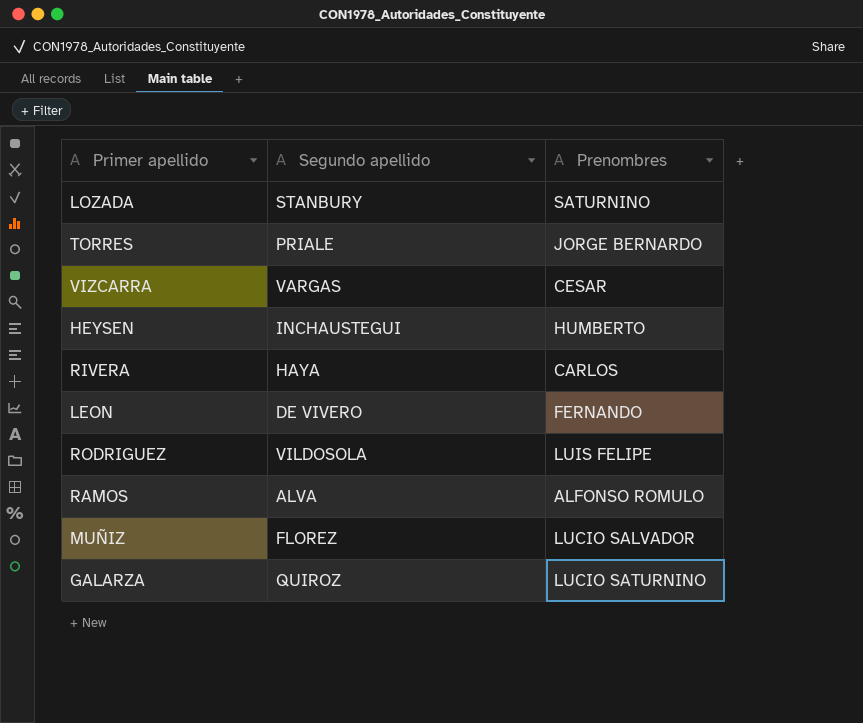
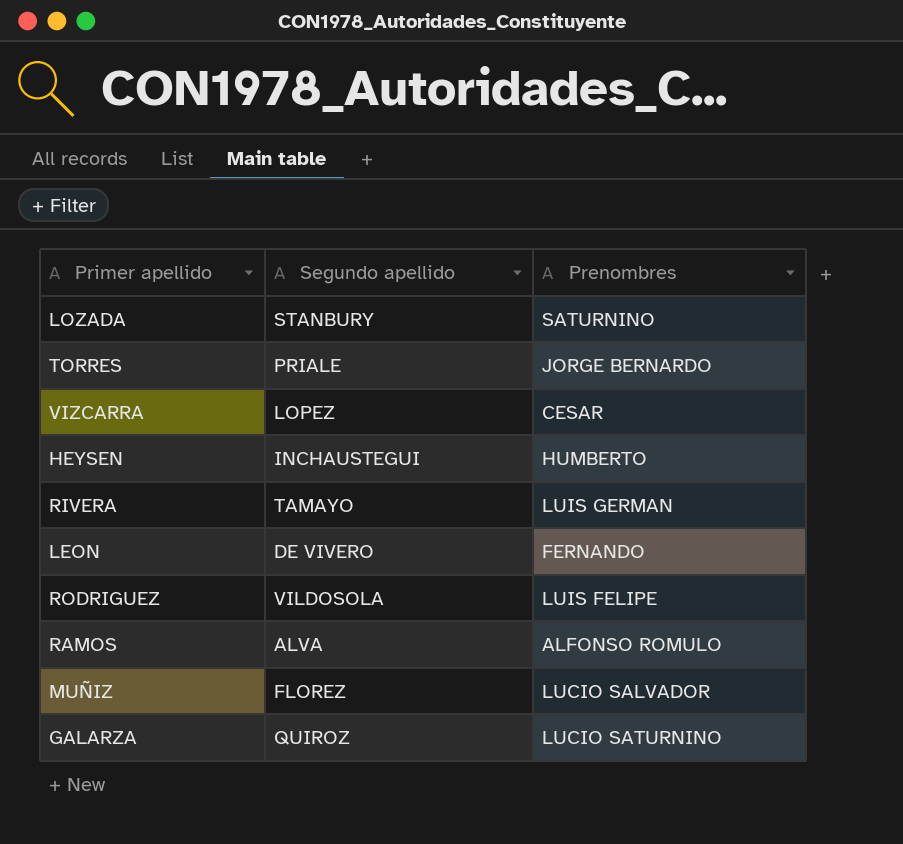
VIZCARRA | Segundo apellido: VARGAS -> LOPEZ
RIVERA | Segundo apellido: HAYA -> TAMAYO
RIVERA | Prenombres: CARLOS -> LUIS GERMAN

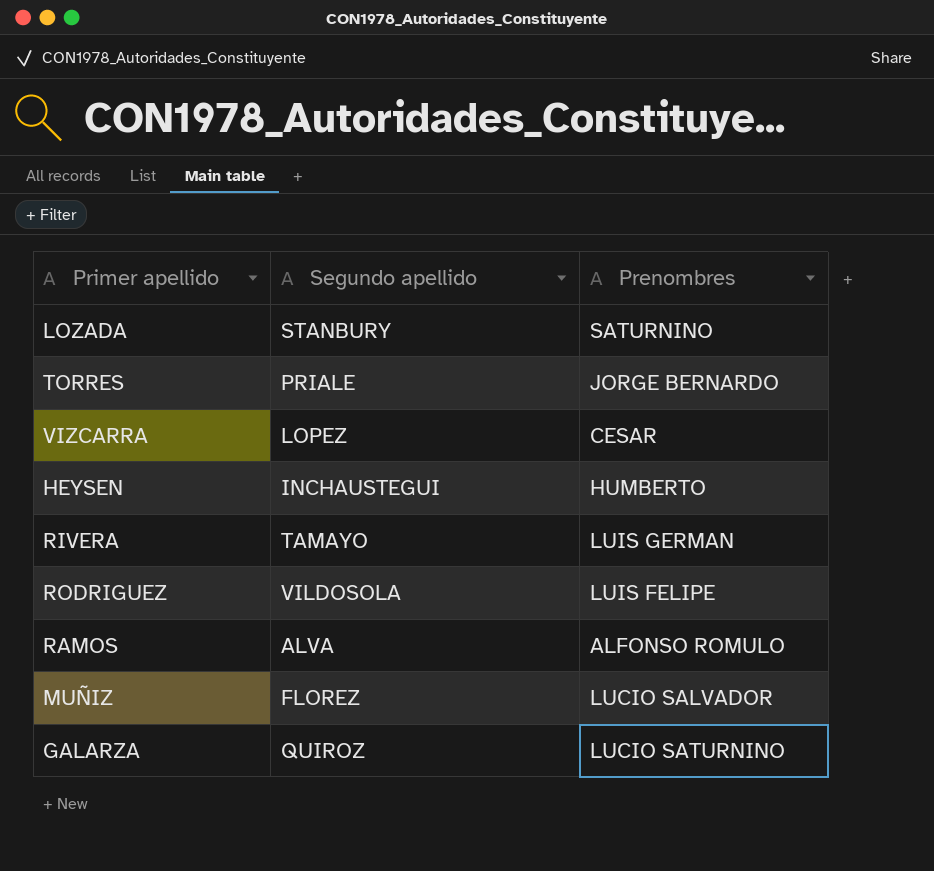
row LEON: DE VIVERO | FERNANDO -> none

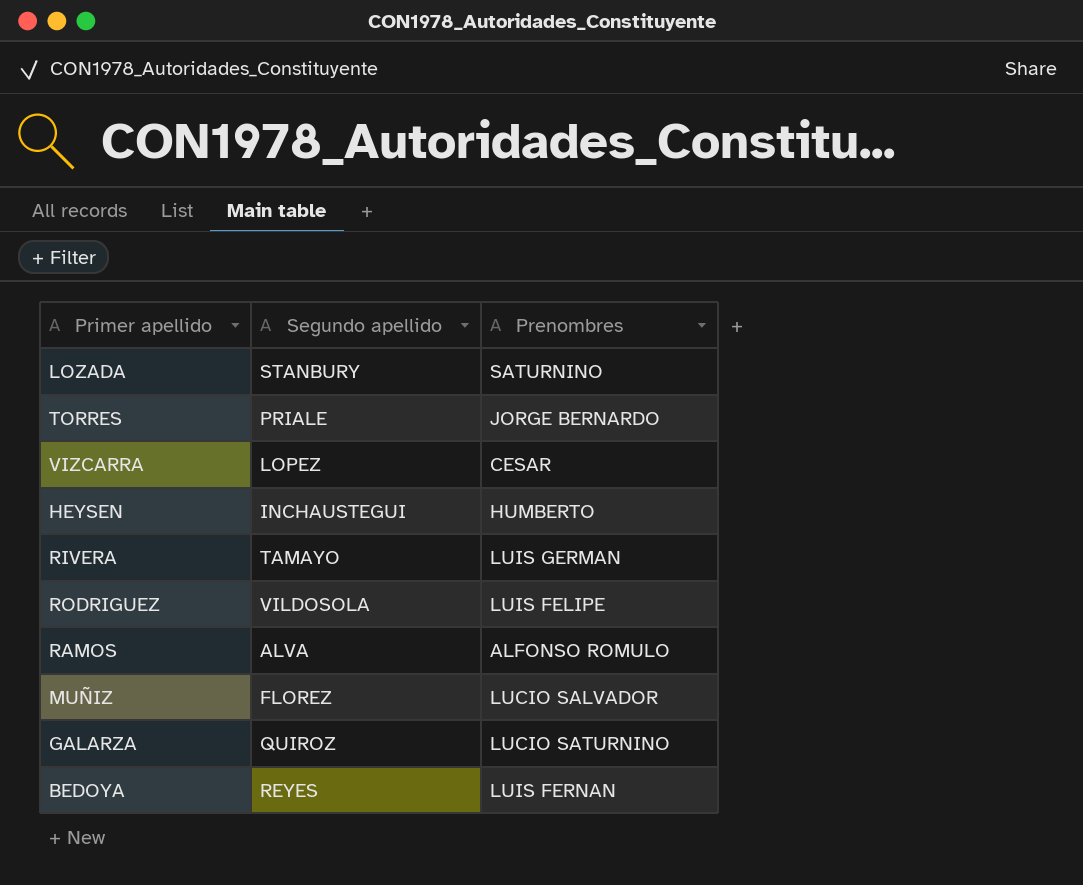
row BEDOYA: none -> REYES | LUIS FERNAN

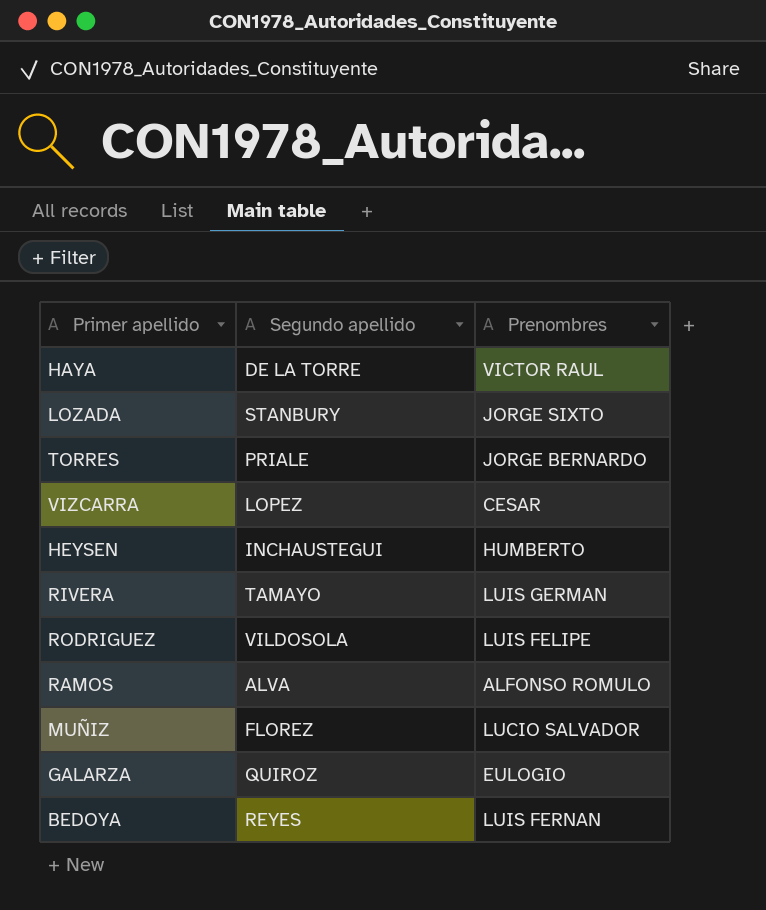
row HAYA: none -> DE LA TORRE | VICTOR RAUL
LOZADA | Prenombres: SATURNINO -> JORGE SIXTO
GALARZA | Prenombres: LUCIO SATURNINO -> EULOGIO

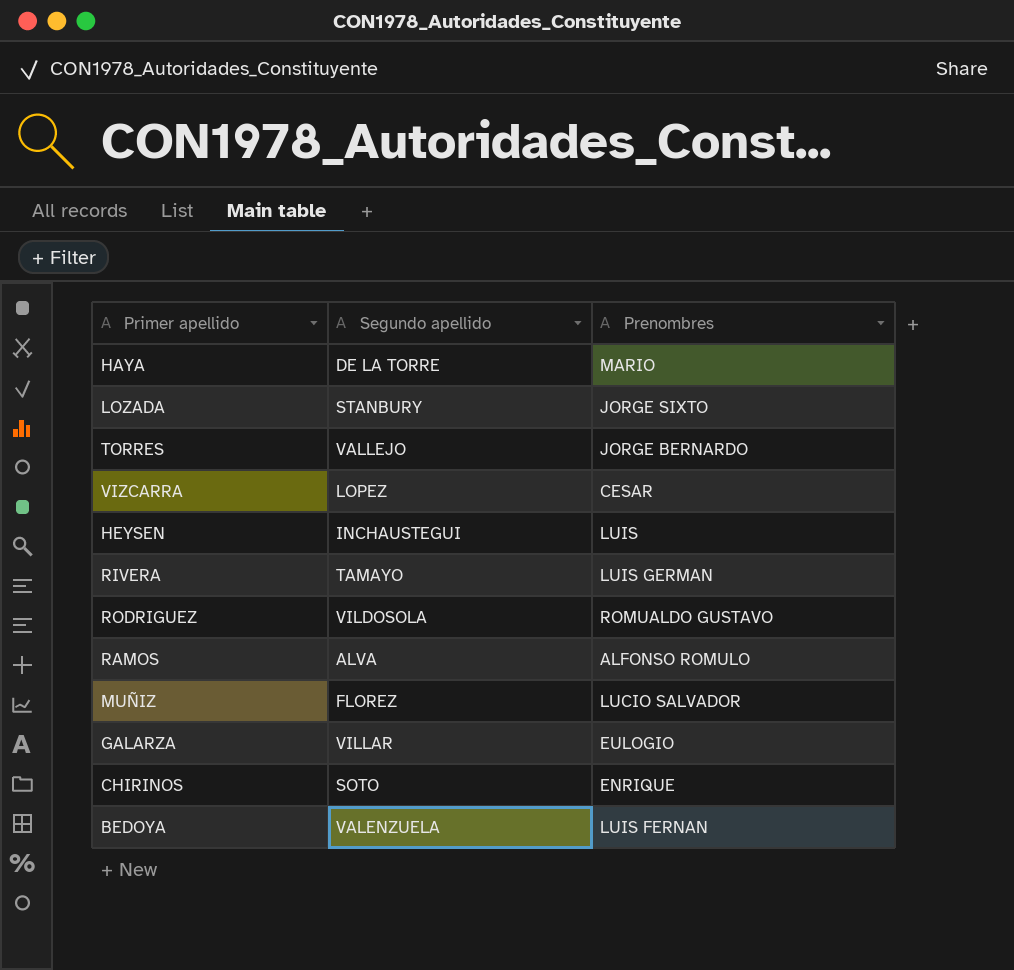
HAYA | Prenombres: VICTOR RAUL -> MARIO
TORRES | Segundo apellido: PRIALE -> VALLEJO
HEYSEN | Prenombres: HUMBERTO -> LUIS
RODRIGUEZ | Prenombres: LUIS FELIPE -> ROMUALDO GUSTAVO
GALARZA | Segundo apellido: QUIROZ -> VILLAR
row CHIRINOS: none -> SOTO | ENRIQUE
BEDOYA | Segundo apellido: REYES -> VALENZUELA

